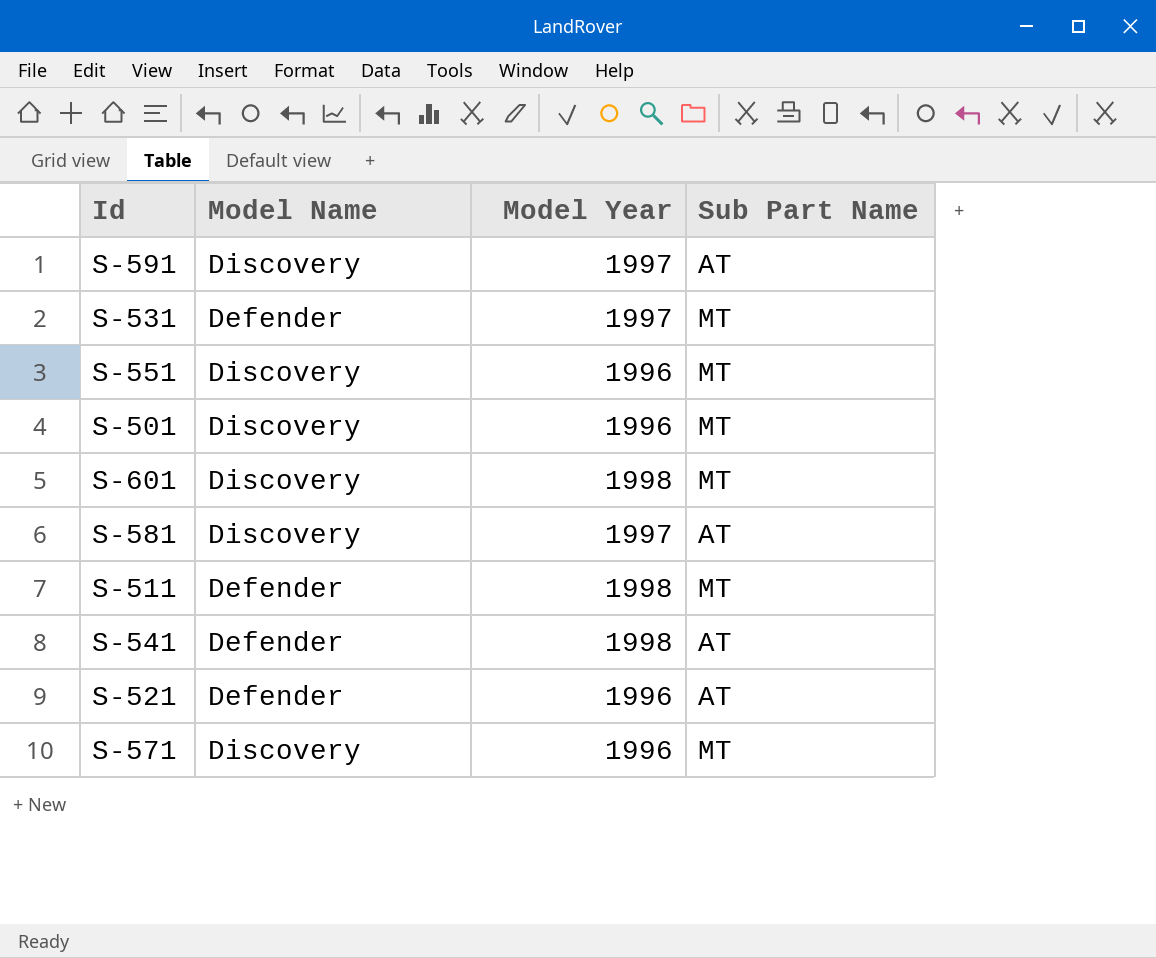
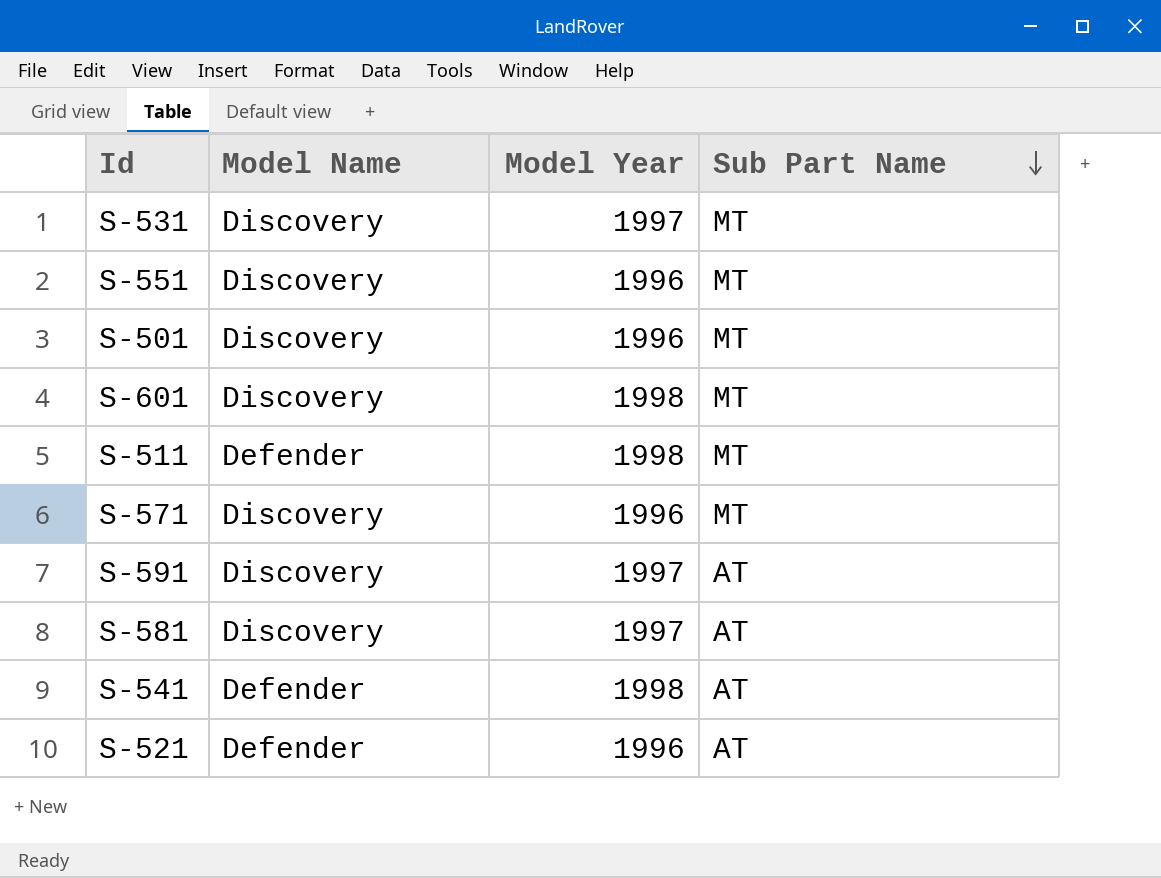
row order: none -> Sub Part Name descending
S-531 | Model Name: Defender -> Discovery

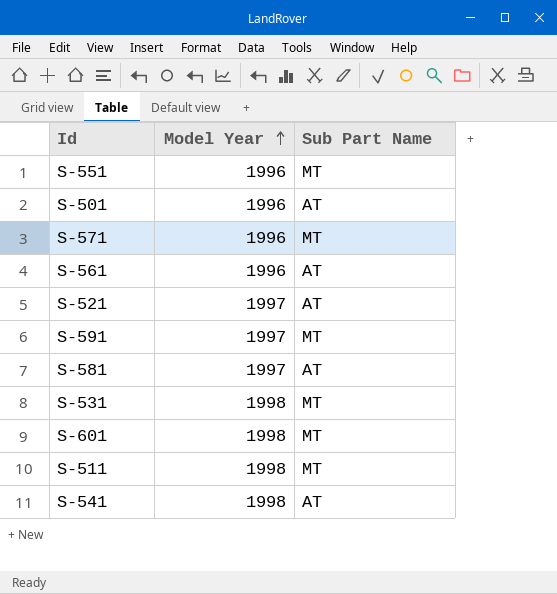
row order: Sub Part Name descending -> Model Year ascending
column Model Name | position: 2 -> none
S-501 | Sub Part Name: MT -> AT
row S-561: none -> 1996 | AT
S-521 | Model Year: 1996 -> 1997
S-591 | Sub Part Name: AT -> MT
S-531 | Model Year: 1997 -> 1998

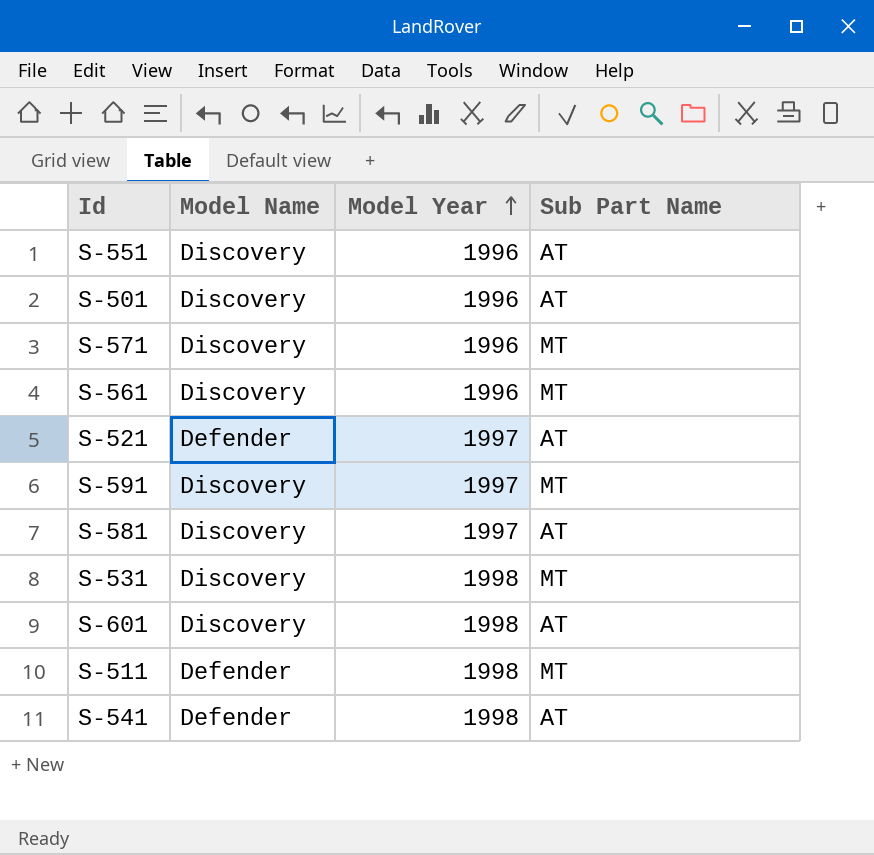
column Model Name | position: none -> 2
S-551 | Sub Part Name: MT -> AT
S-561 | Sub Part Name: AT -> MT
S-601 | Sub Part Name: MT -> AT

